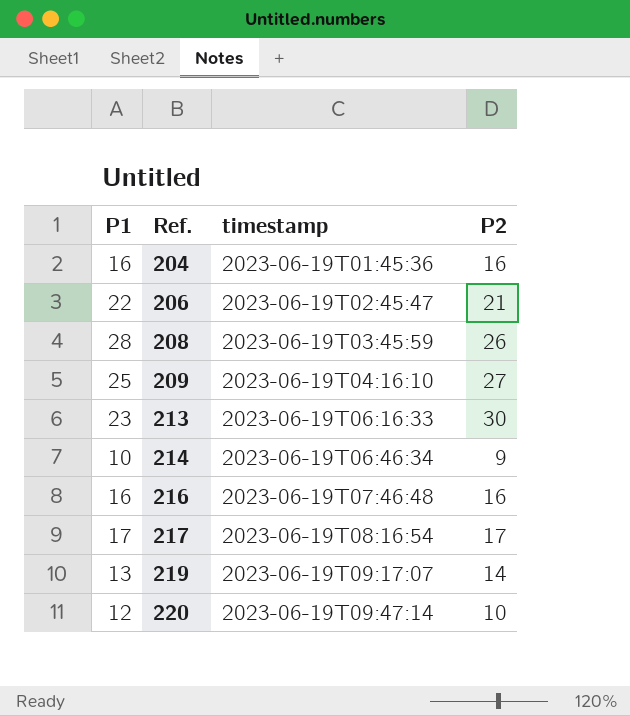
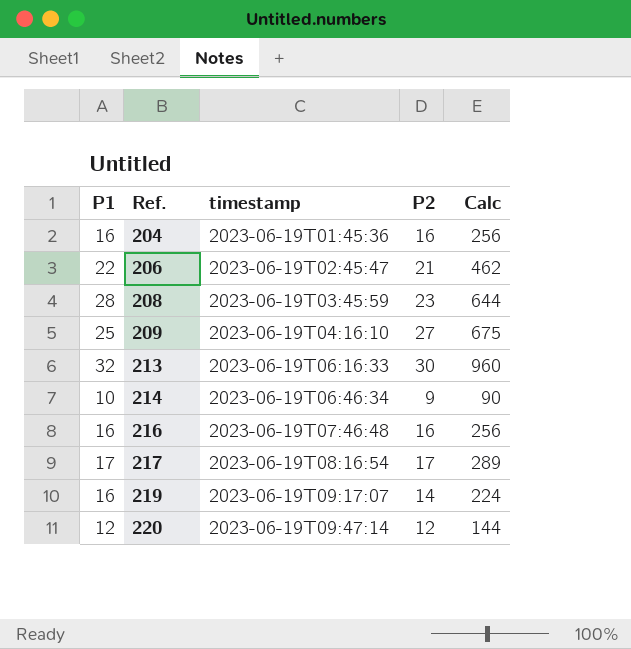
column Calc | formula: none -> [P1] * [P2]
208 | P2: 26 -> 23
213 | P1: 23 -> 32
219 | P1: 13 -> 16
220 | P2: 10 -> 12

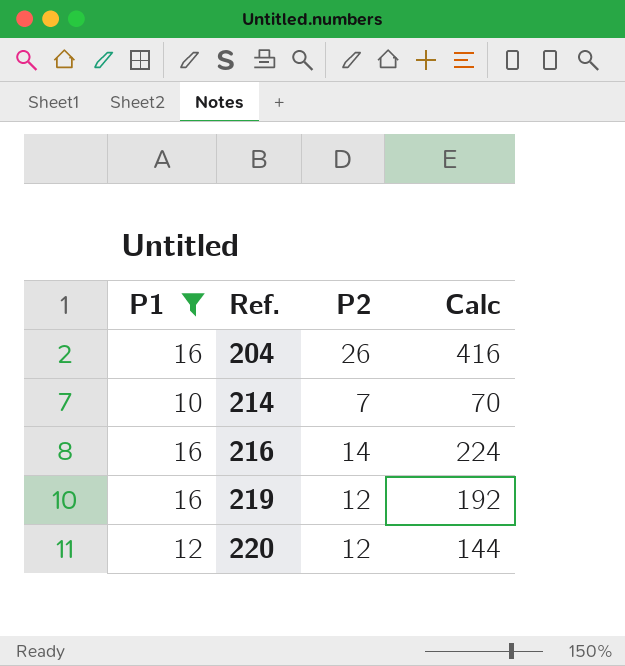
filter: none -> P1 <= 16
column timestamp | position: 3 -> none
204 | P2: 16 -> 26
204 | Calc: 256 -> 416
214 | P2: 9 -> 7
214 | Calc: 90 -> 70
216 | P2: 16 -> 14
216 | Calc: 256 -> 224
219 | P2: 14 -> 12
219 | Calc: 224 -> 192

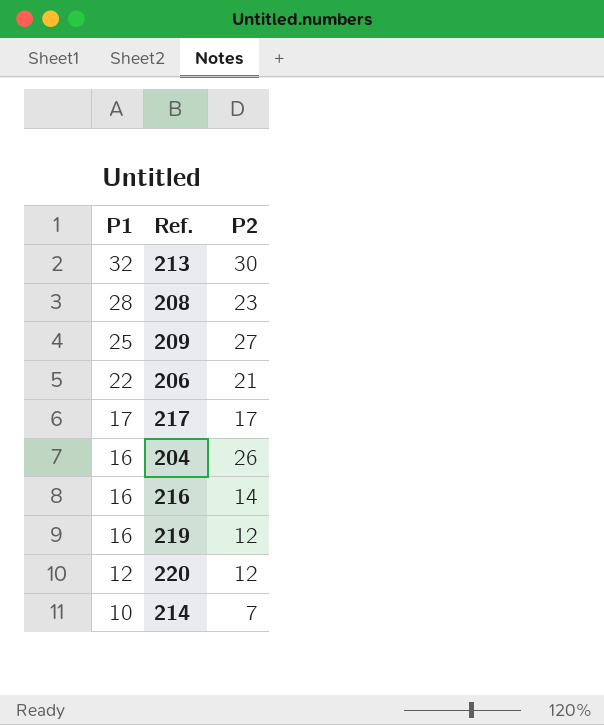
filter: P1 <= 16 -> none
row order: Ref. ascending -> P1 descending
column Calc | formula: [P1] * [P2] -> none

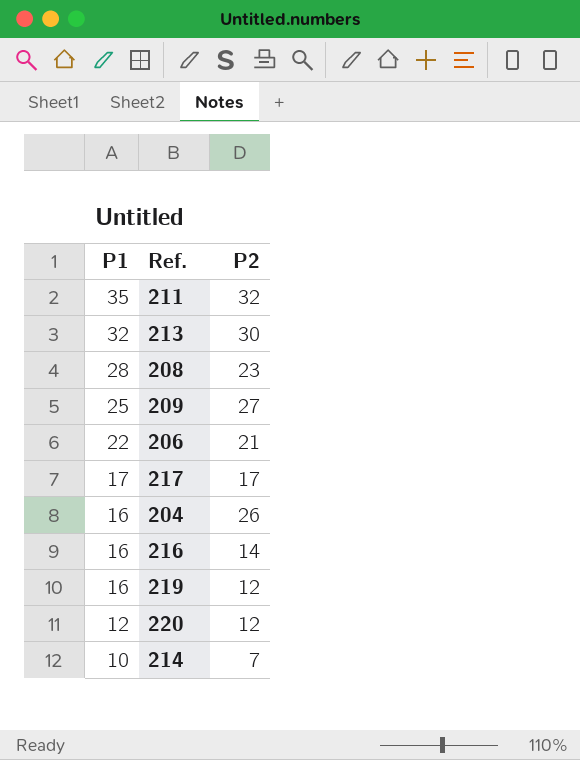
row 211: none -> 35 | 32

